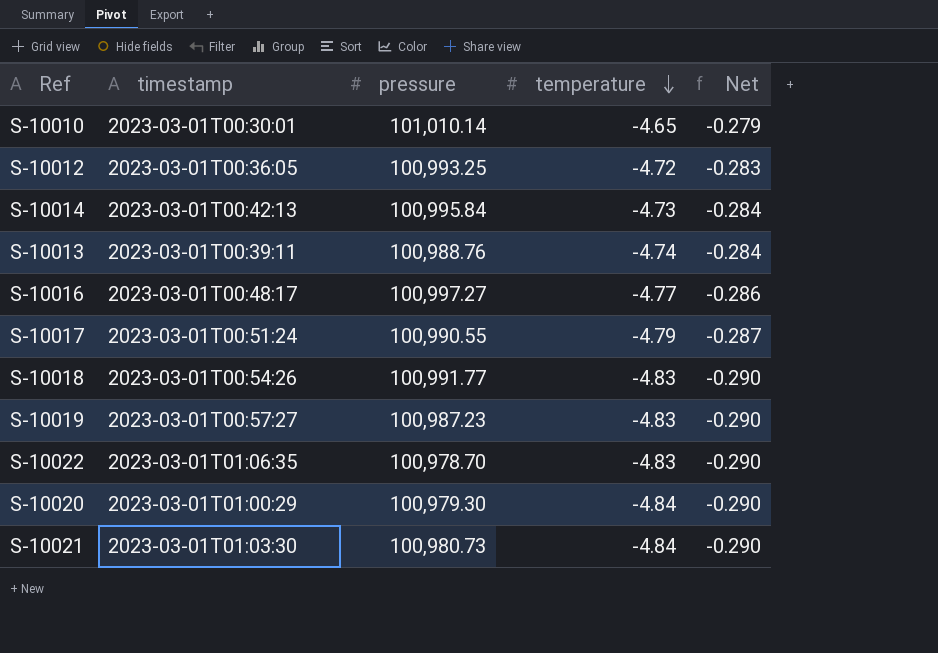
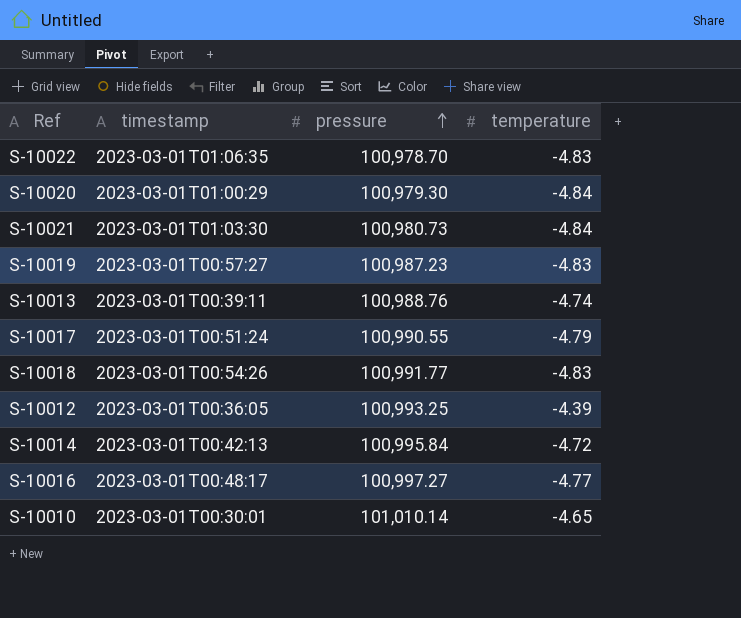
row order: temperature descending -> pressure ascending
column Net | formula: [temperature] * 0.06 -> none
S-10012 | temperature: -4.72 -> -4.39
S-10014 | temperature: -4.73 -> -4.72

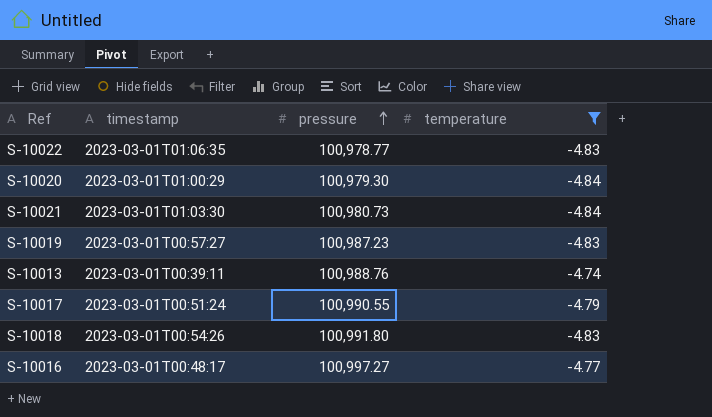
filter: none -> temperature <= -4.74
S-10022 | pressure: 100,978.70 -> 100,978.77
S-10018 | pressure: 100,991.77 -> 100,991.80

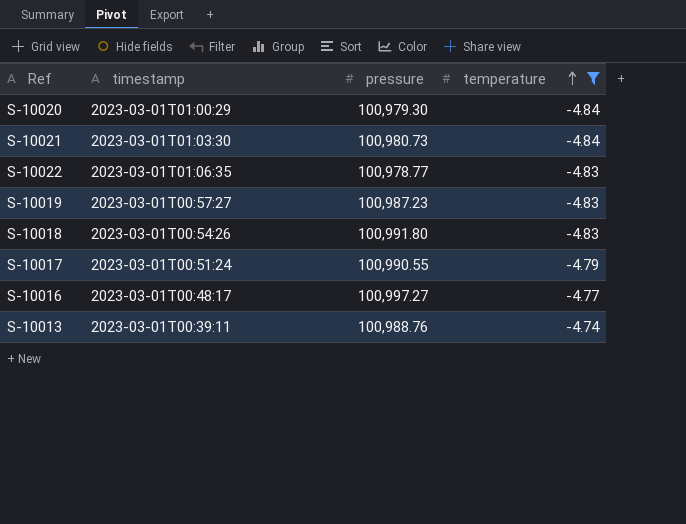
row order: pressure ascending -> temperature ascending

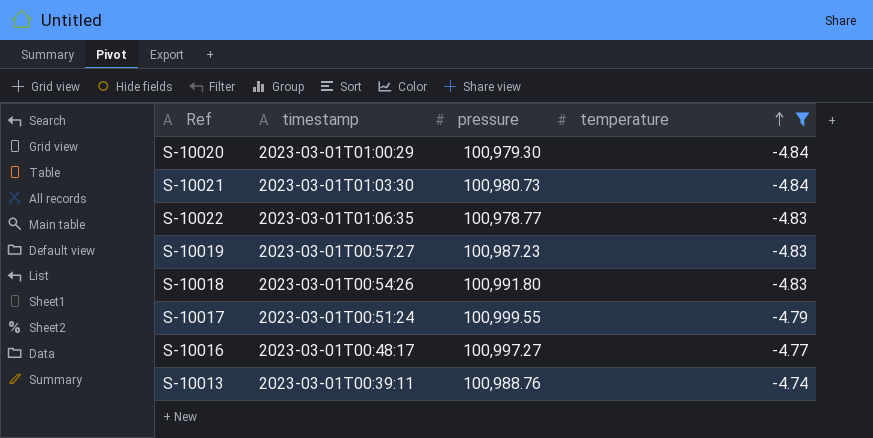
S-10017 | pressure: 100,990.55 -> 100,999.55

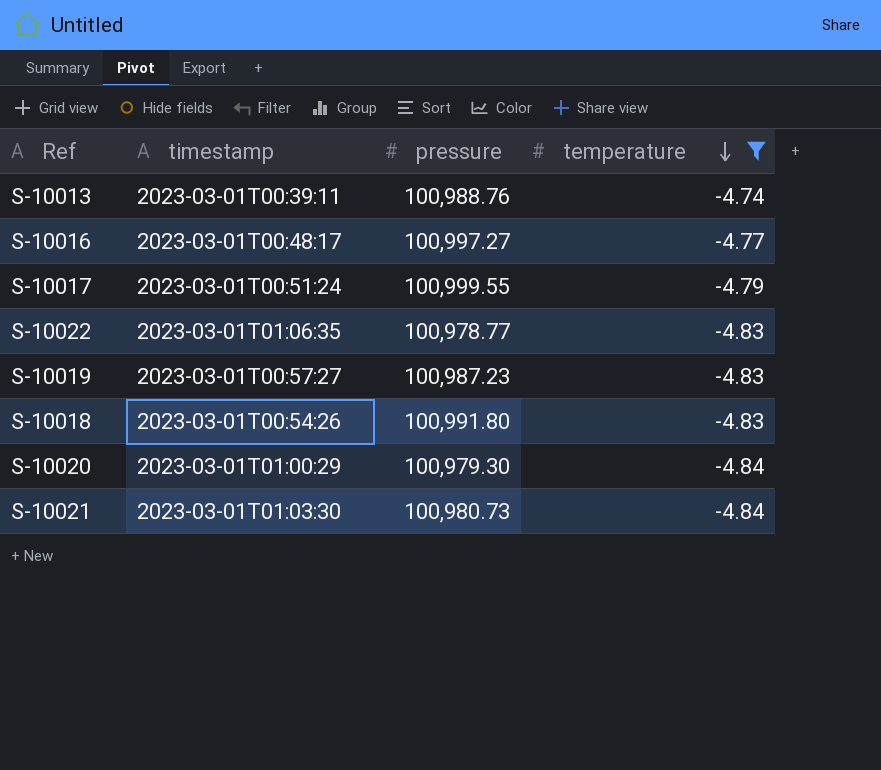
row order: temperature ascending -> temperature descending

